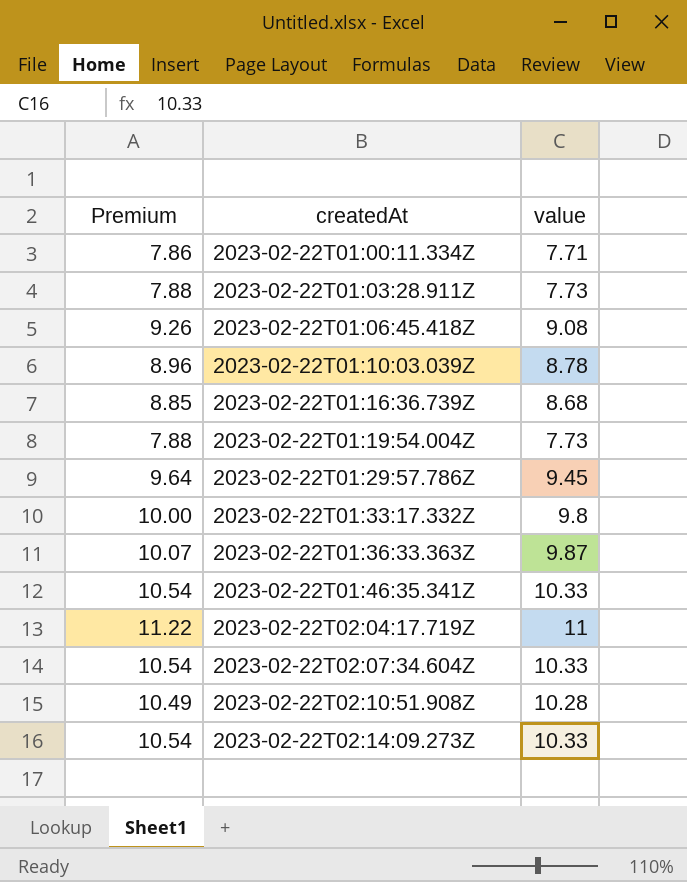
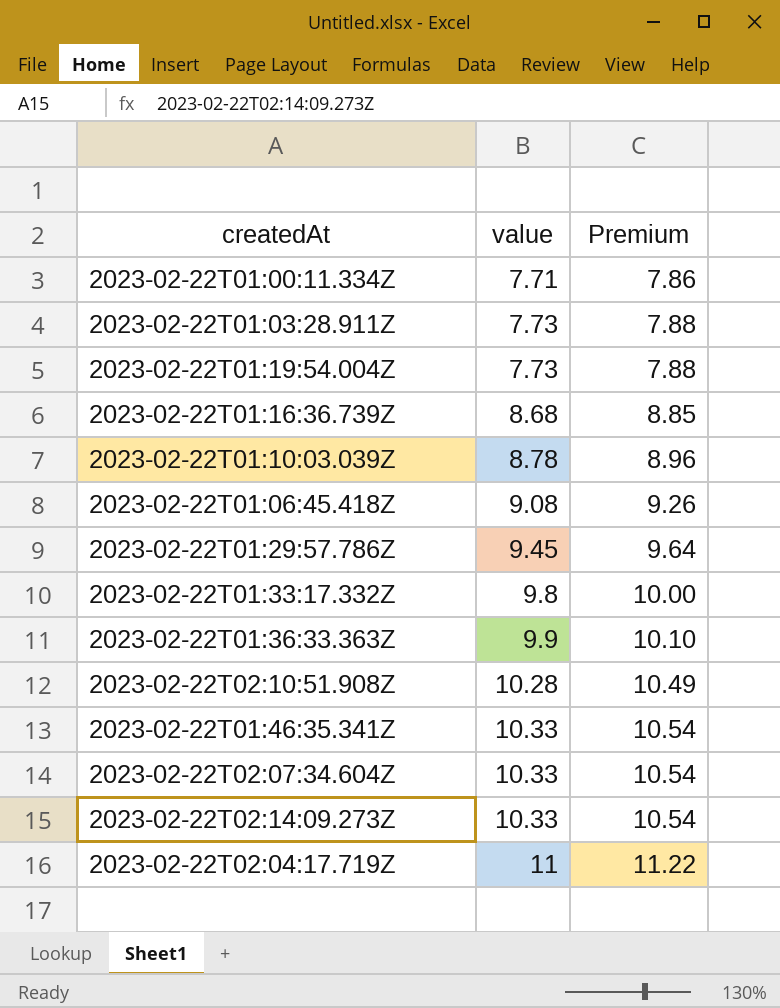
row order: createdAt ascending -> value ascending
column Premium | position: 1 -> 3
2023-02-22T01:36:33.363Z | value: 9.87 -> 9.9
2023-02-22T01:36:33.363Z | Premium: 10.07 -> 10.10

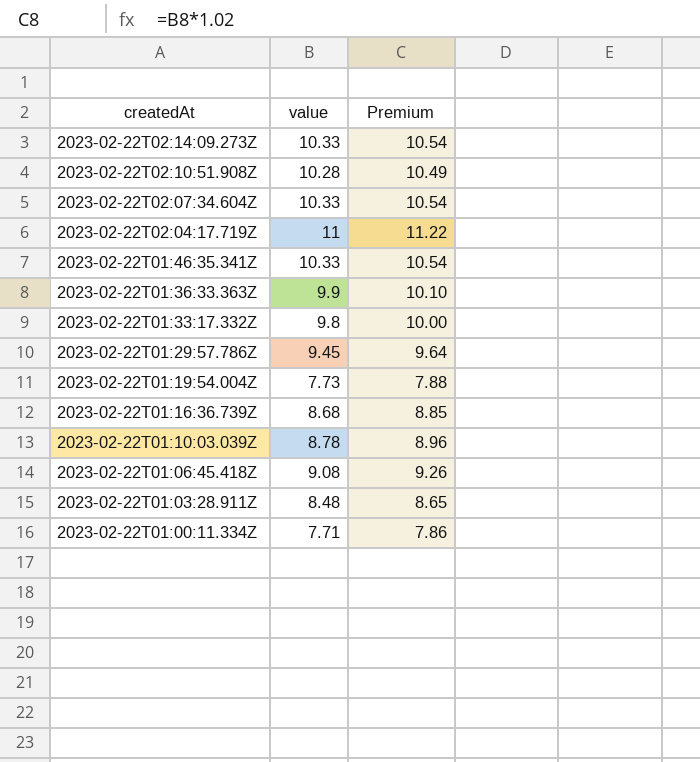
row order: value ascending -> createdAt descending
2023-02-22T01:03:28.911Z | value: 7.73 -> 8.48
2023-02-22T01:03:28.911Z | Premium: 7.88 -> 8.65

